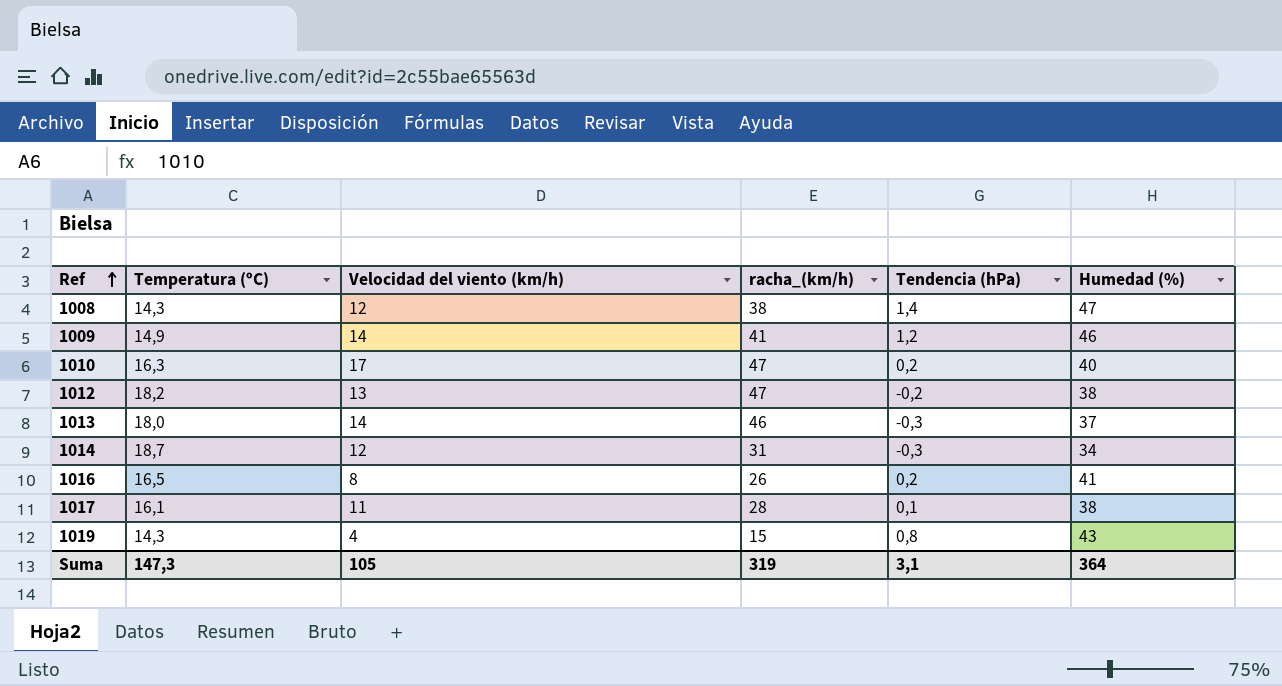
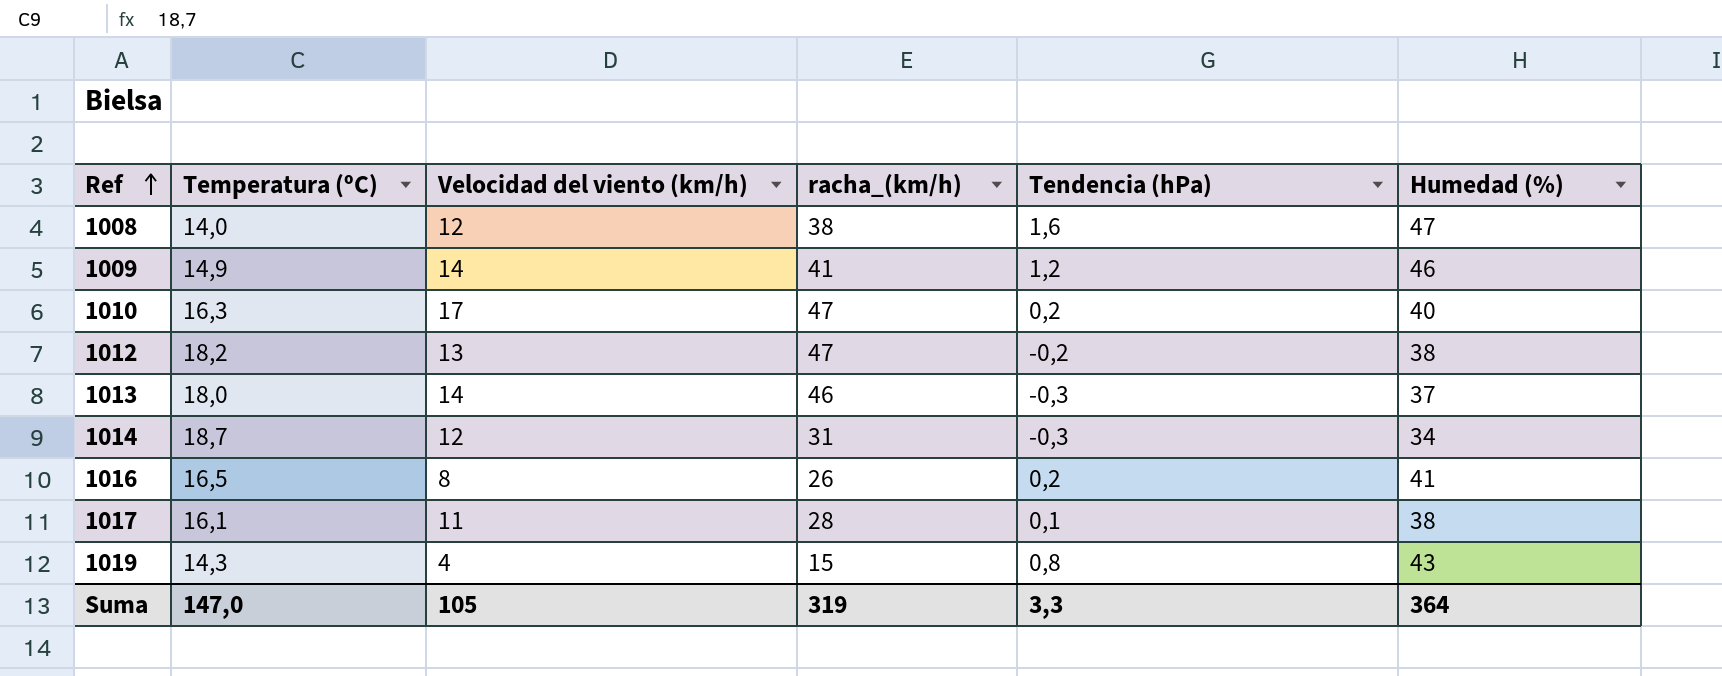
1008 | Temperatura (ºC): 14,3 -> 14,0
1008 | Tendencia (hPa): 1,4 -> 1,6
Suma | Temperatura (ºC): 147,3 -> 147,0
Suma | Tendencia (hPa): 3,1 -> 3,3

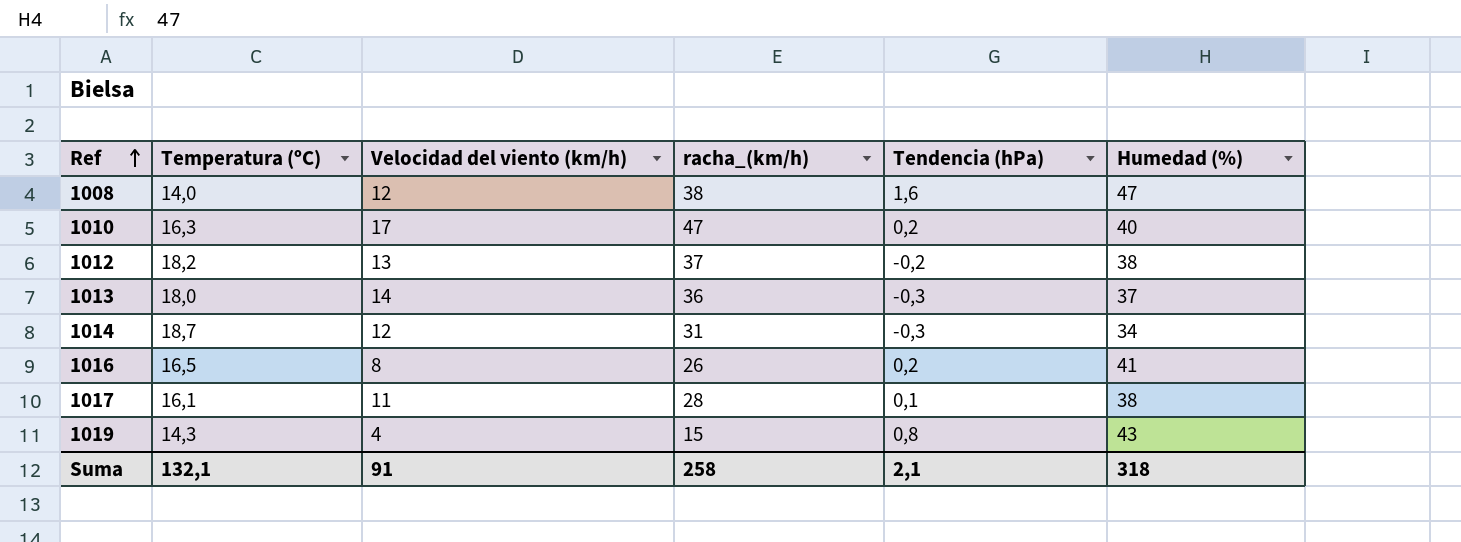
row 1009: 14,9 | 14 | 41 | 1,2 | 46 -> none
1012 | racha_(km/h): 47 -> 37
1013 | racha_(km/h): 46 -> 36
Suma | Temperatura (ºC): 147,0 -> 132,1
Suma | Velocidad del viento (km/h): 105 -> 91
Suma | racha_(km/h): 319 -> 258
Suma | Tendencia (hPa): 3,3 -> 2,1
Suma | Humedad (%): 364 -> 318

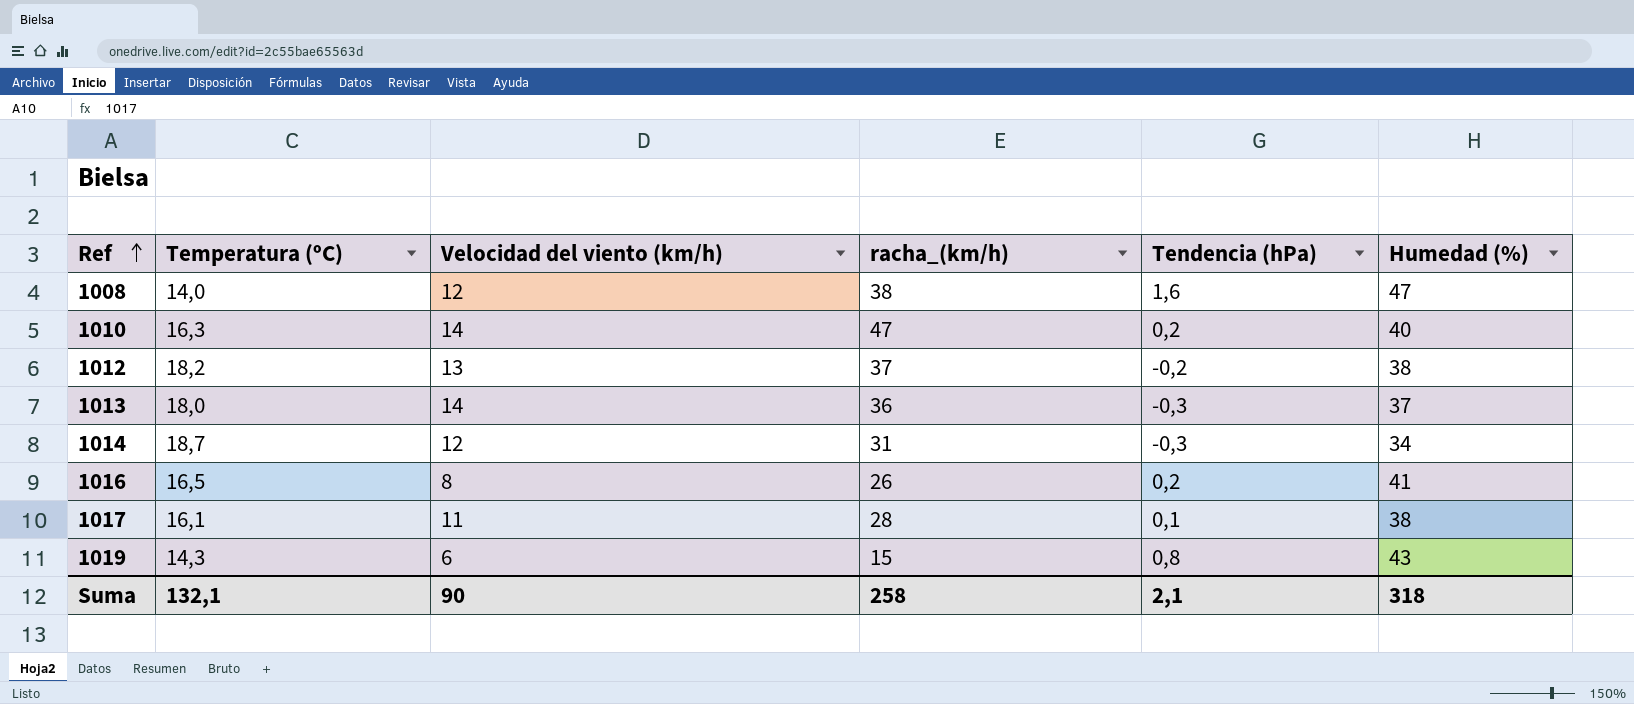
1010 | Velocidad del viento (km/h): 17 -> 14
1019 | Velocidad del viento (km/h): 4 -> 6
Suma | Velocidad del viento (km/h): 91 -> 90

